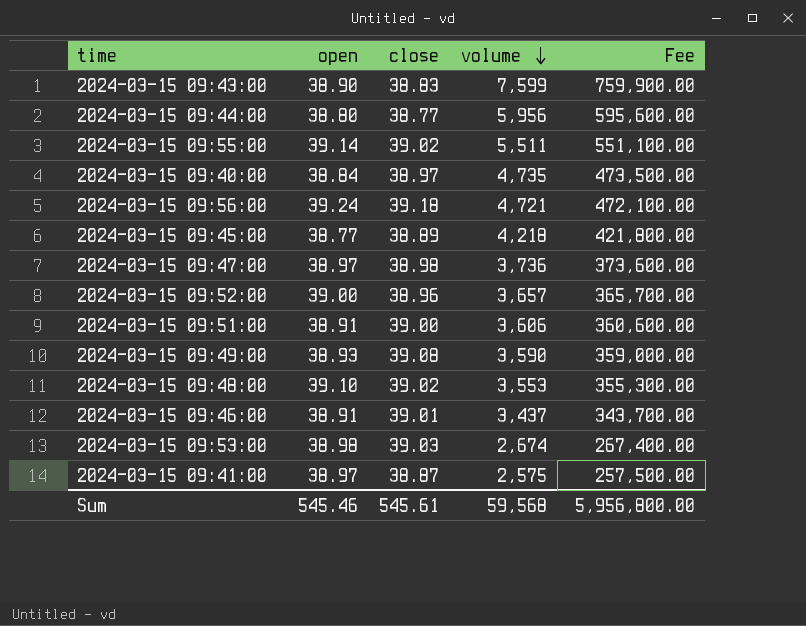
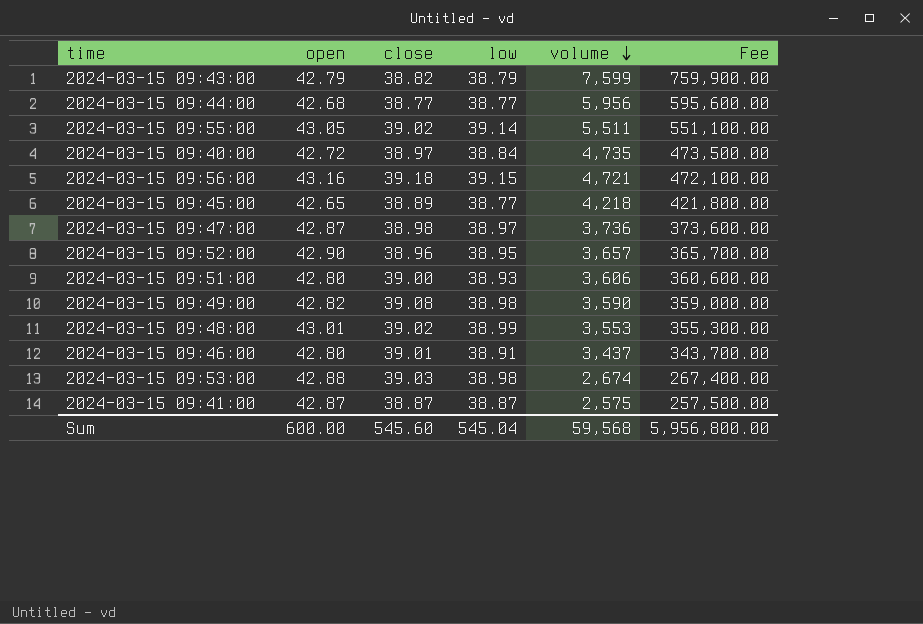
column low | position: none -> 4
2024-03-15 09:43:00 | open: 38.90 -> 42.79
2024-03-15 09:43:00 | close: 38.83 -> 38.82
2024-03-15 09:44:00 | open: 38.80 -> 42.68
2024-03-15 09:55:00 | open: 39.14 -> 43.05
2024-03-15 09:40:00 | open: 38.84 -> 42.72
2024-03-15 09:56:00 | open: 39.24 -> 43.16
2024-03-15 09:45:00 | open: 38.77 -> 42.65
2024-03-15 09:47:00 | open: 38.97 -> 42.87
2024-03-15 09:52:00 | open: 39.00 -> 42.90
2024-03-15 09:51:00 | open: 38.91 -> 42.80
2024-03-15 09:49:00 | open: 38.93 -> 42.82
2024-03-15 09:48:00 | open: 39.10 -> 43.01
2024-03-15 09:46:00 | open: 38.91 -> 42.80
2024-03-15 09:53:00 | open: 38.98 -> 42.88
2024-03-15 09:41:00 | open: 38.97 -> 42.87
Sum | open: 545.46 -> 600.00
Sum | close: 545.61 -> 545.60

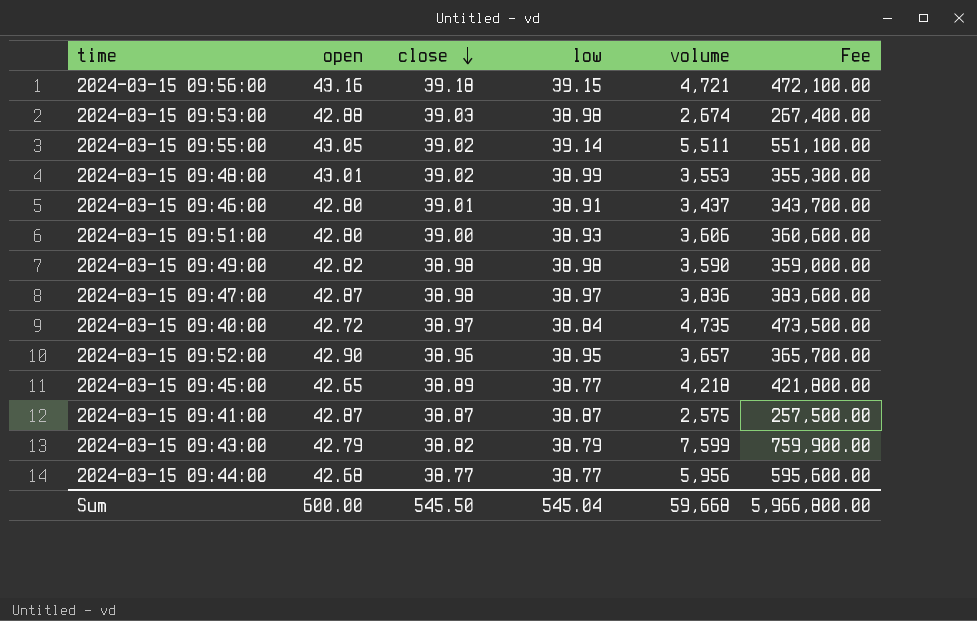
row order: volume descending -> close descending
2024-03-15 09:49:00 | close: 39.08 -> 38.98
2024-03-15 09:47:00 | volume: 3,736 -> 3,836
2024-03-15 09:47:00 | Fee: 373,600.00 -> 383,600.00
Sum | close: 545.60 -> 545.50
Sum | volume: 59,568 -> 59,668
Sum | Fee: 5,956,800.00 -> 5,966,800.00

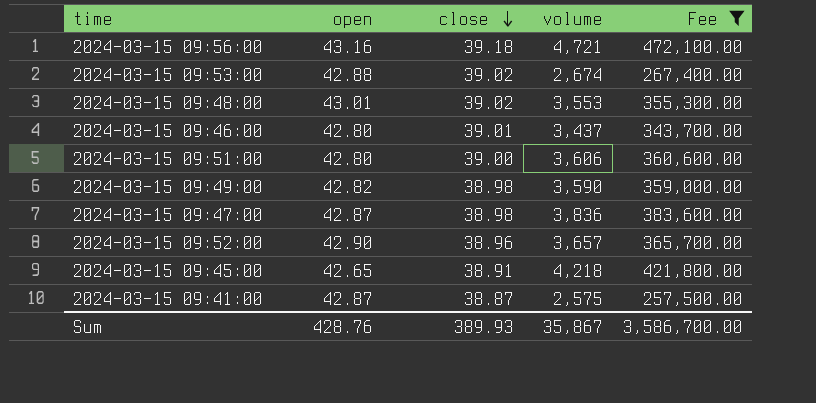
filter: none -> Fee <= 472,100.00
column low | position: 4 -> none
2024-03-15 09:53:00 | close: 39.03 -> 39.02
2024-03-15 09:45:00 | close: 38.89 -> 38.91
Sum | open: 600.00 -> 428.76
Sum | close: 545.50 -> 389.93
Sum | volume: 59,668 -> 35,867
Sum | Fee: 5,966,800.00 -> 3,586,700.00

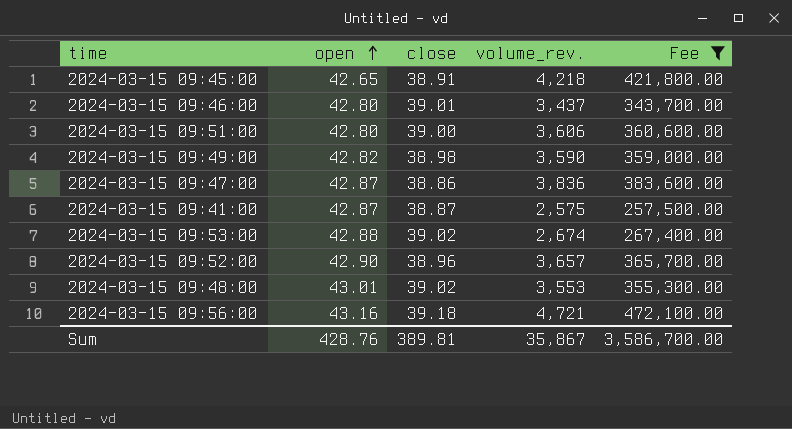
row order: close descending -> open ascending
column name: volume -> volume_rev.
2024-03-15 09:47:00 | close: 38.98 -> 38.86
Sum | close: 389.93 -> 389.81

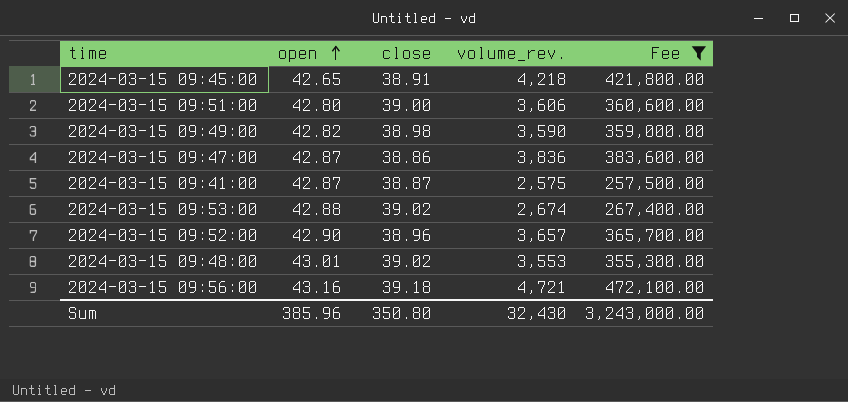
row 2024-03-15 09:46:00: 42.80 | 39.01 | 3,437 | 343,700.00 -> none
Sum | open: 428.76 -> 385.96
Sum | close: 389.81 -> 350.80
Sum | volume_rev.: 35,867 -> 32,430
Sum | Fee: 3,586,700.00 -> 3,243,000.00

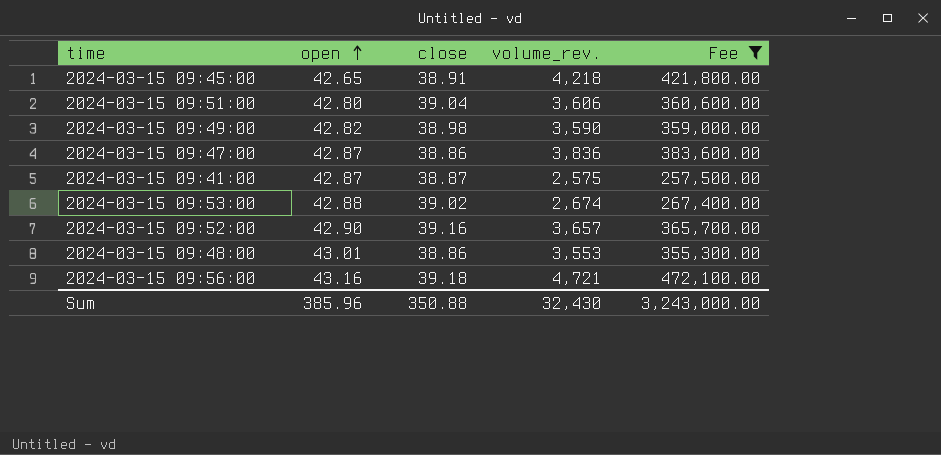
2024-03-15 09:51:00 | close: 39.00 -> 39.04
2024-03-15 09:52:00 | close: 38.96 -> 39.16
2024-03-15 09:48:00 | close: 39.02 -> 38.86
Sum | close: 350.80 -> 350.88

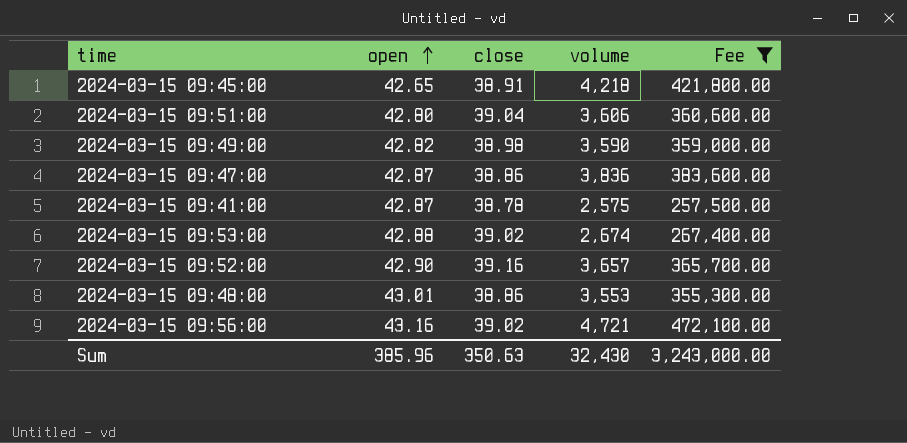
column name: volume_rev. -> volume
2024-03-15 09:41:00 | close: 38.87 -> 38.78
2024-03-15 09:56:00 | close: 39.18 -> 39.02
Sum | close: 350.88 -> 350.63

